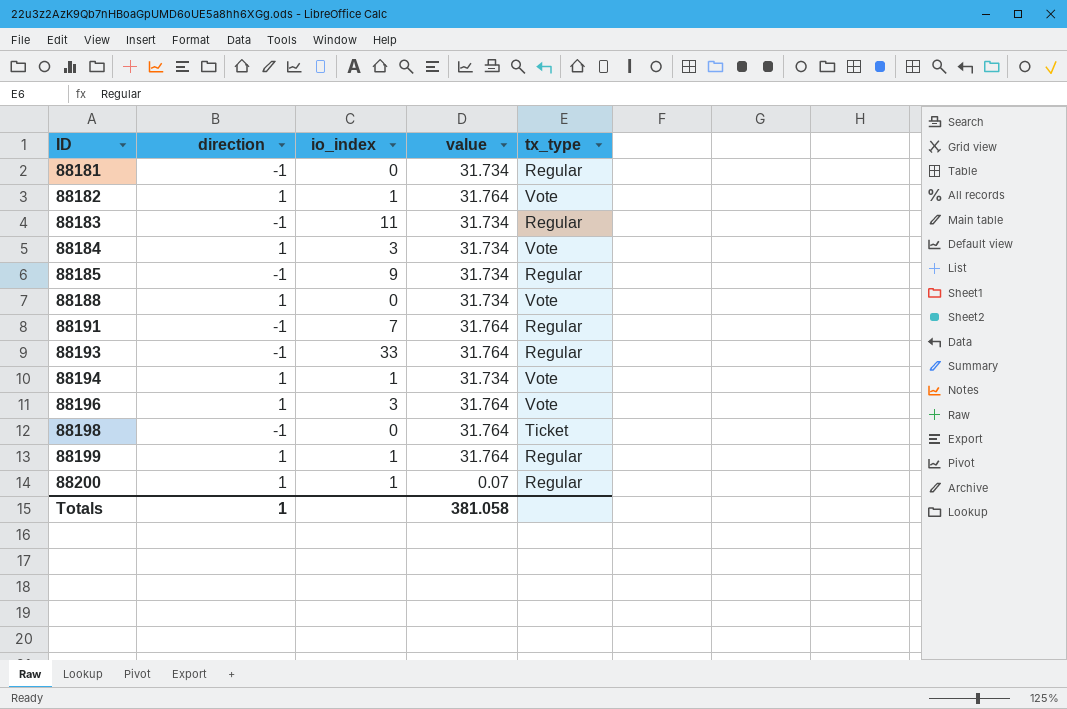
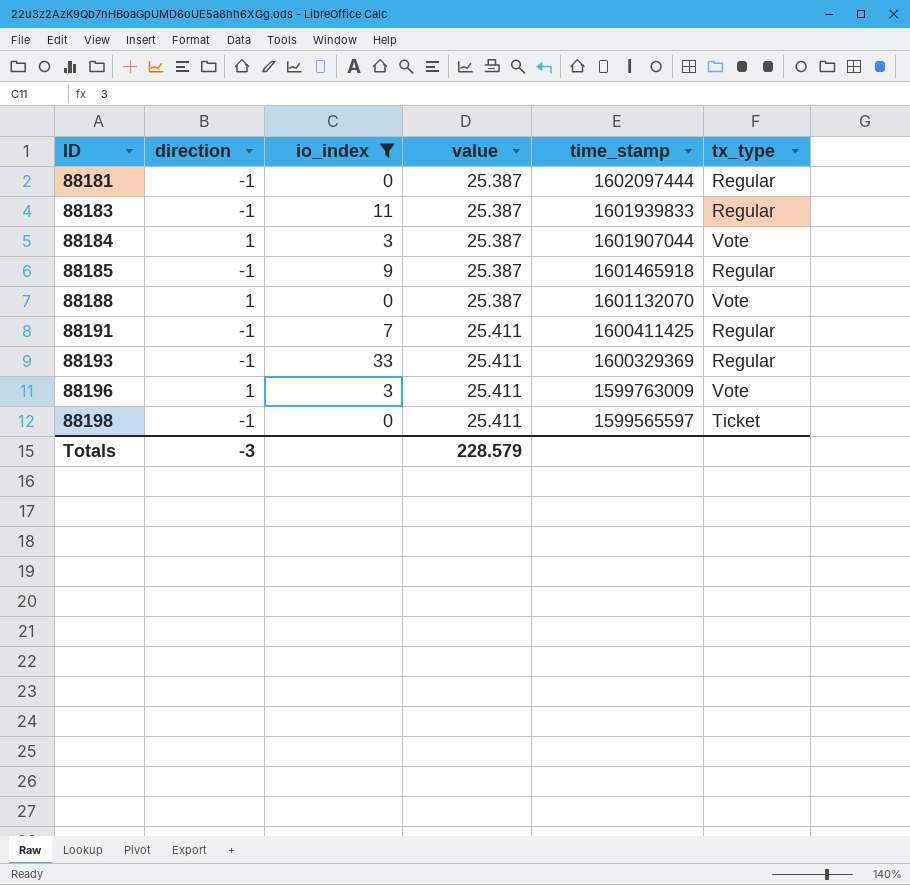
filter: none -> io_index != 1
column time_stamp | position: none -> 5
88181 | value: 31.734 -> 25.387
88183 | value: 31.734 -> 25.387
88184 | value: 31.734 -> 25.387
88185 | value: 31.734 -> 25.387
88188 | value: 31.734 -> 25.387
88191 | value: 31.764 -> 25.411
88193 | value: 31.764 -> 25.411
88196 | value: 31.764 -> 25.411
88198 | value: 31.764 -> 25.411
Totals | direction: 1 -> -3
Totals | value: 381.058 -> 228.579

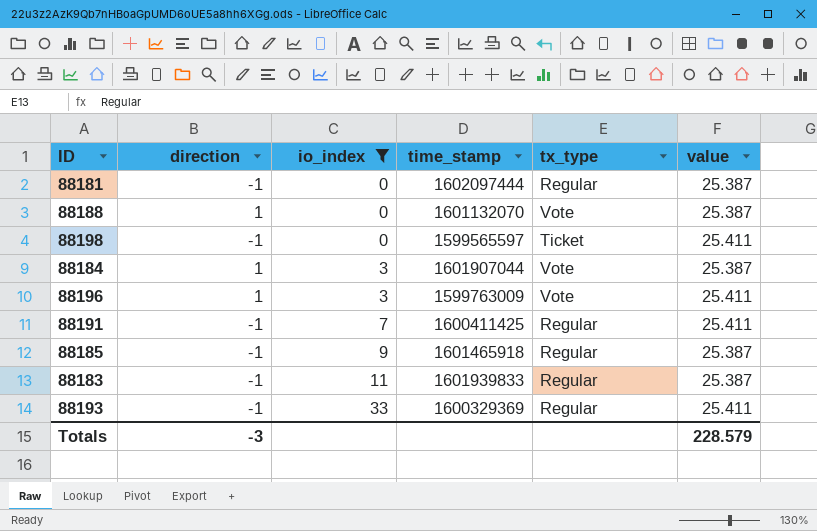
row order: ID ascending -> io_index ascending
column value | position: 4 -> 6

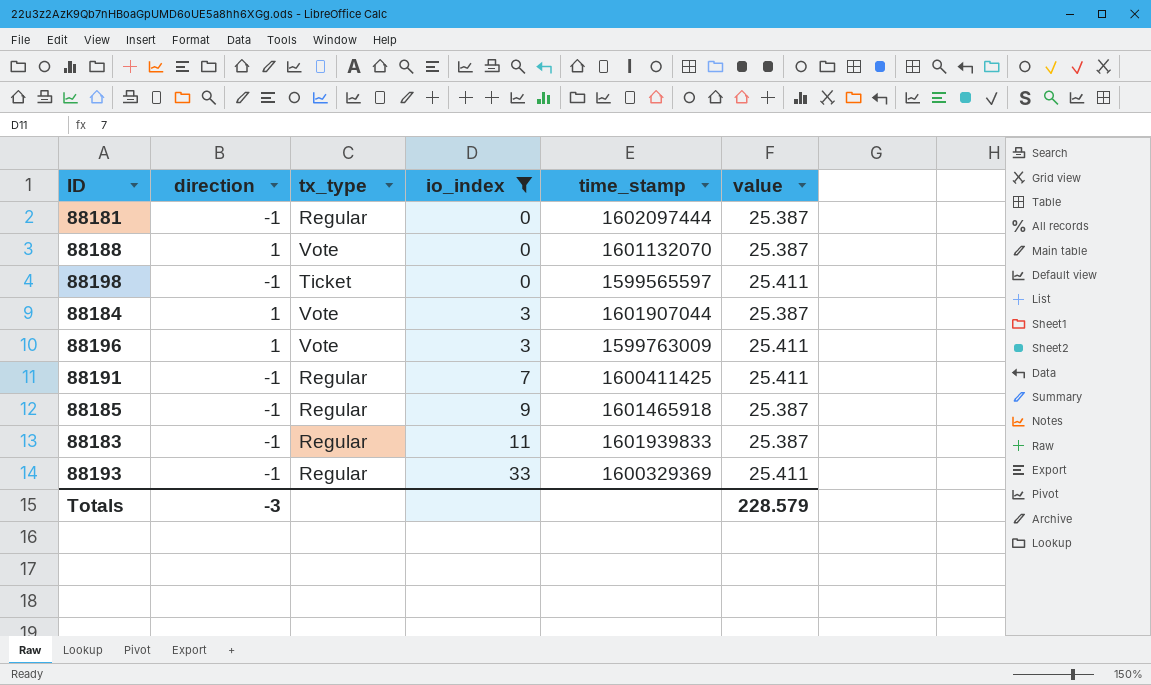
column tx_type | position: 5 -> 3

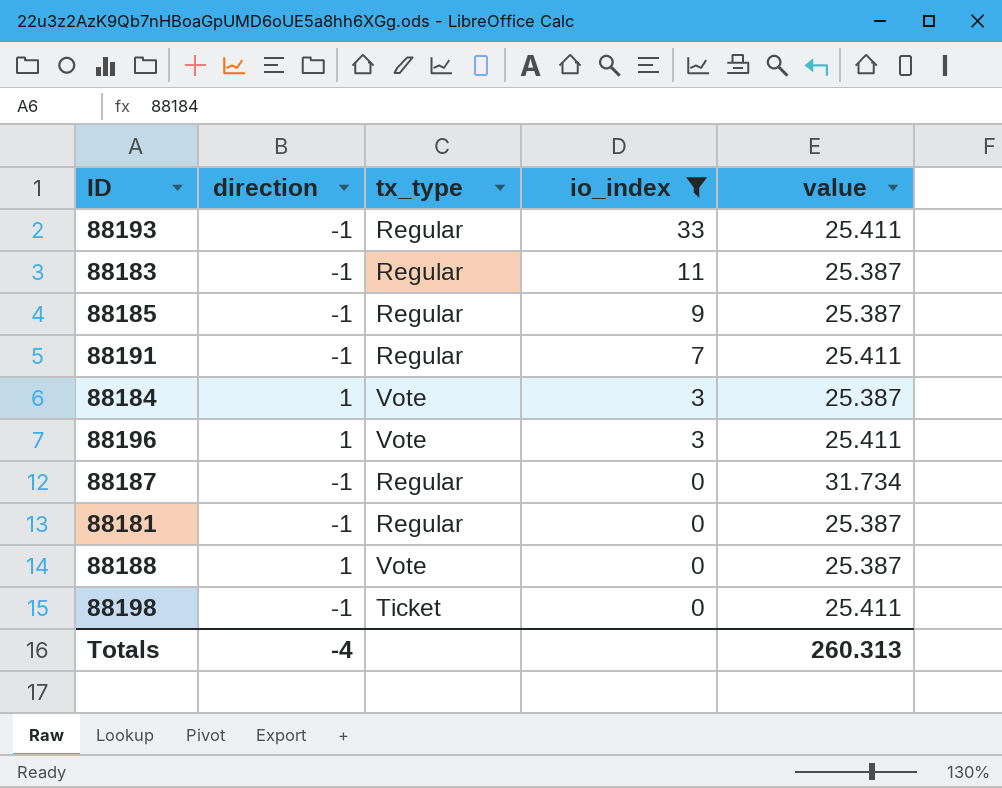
row order: io_index ascending -> io_index descending
column time_stamp | position: 5 -> none
row 88187: none -> -1 | Regular | 0 | 31.734
Totals | direction: -3 -> -4
Totals | value: 228.579 -> 260.313

